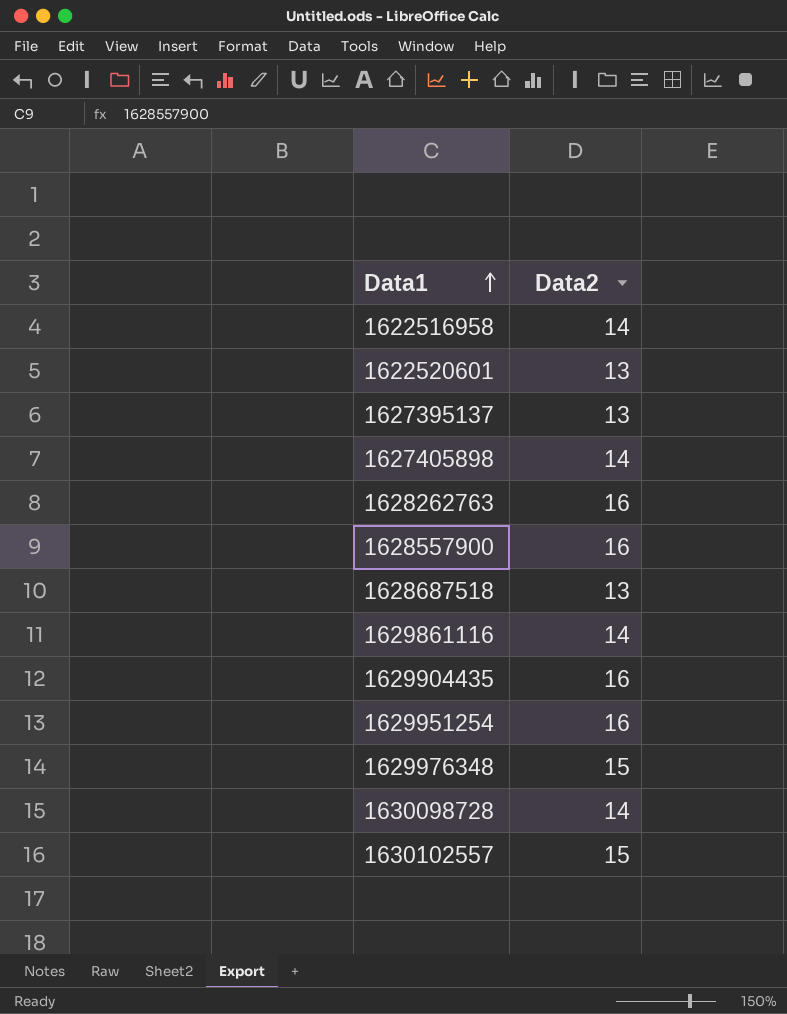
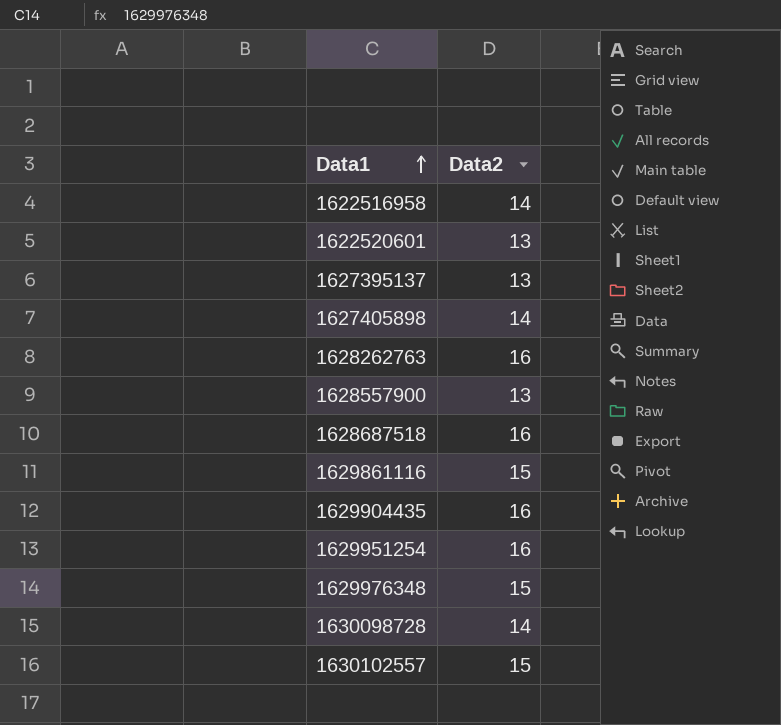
1628557900 | Data2: 16 -> 13
1628687518 | Data2: 13 -> 16
1629861116 | Data2: 14 -> 15

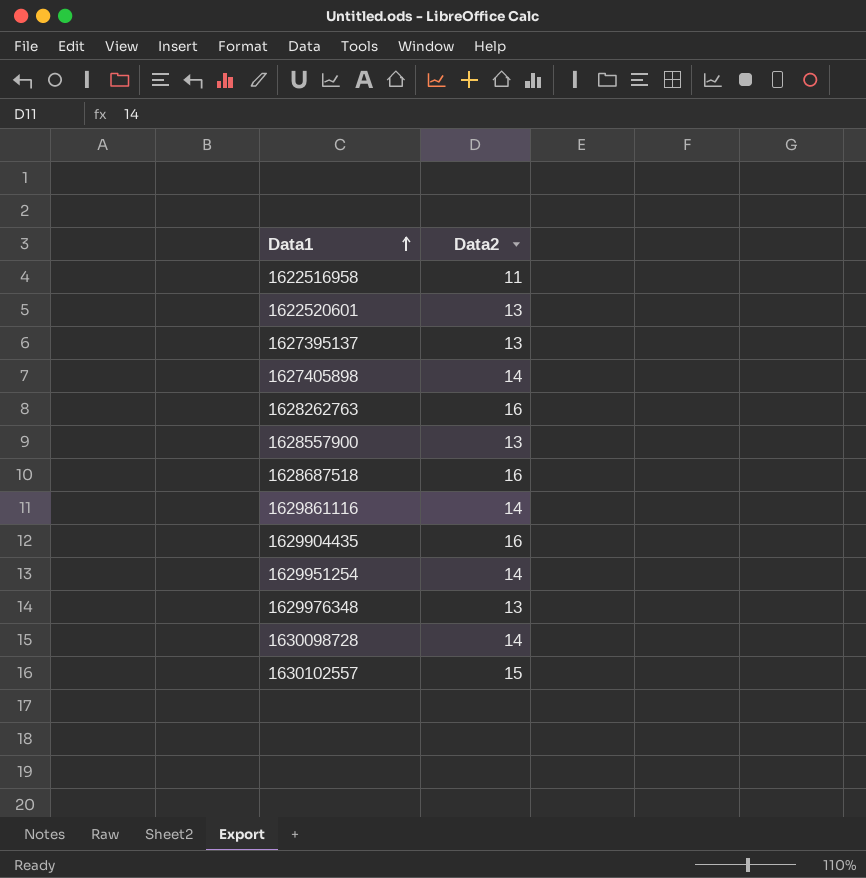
1622516958 | Data2: 14 -> 11
1629861116 | Data2: 15 -> 14
1629951254 | Data2: 16 -> 14
1629976348 | Data2: 15 -> 13

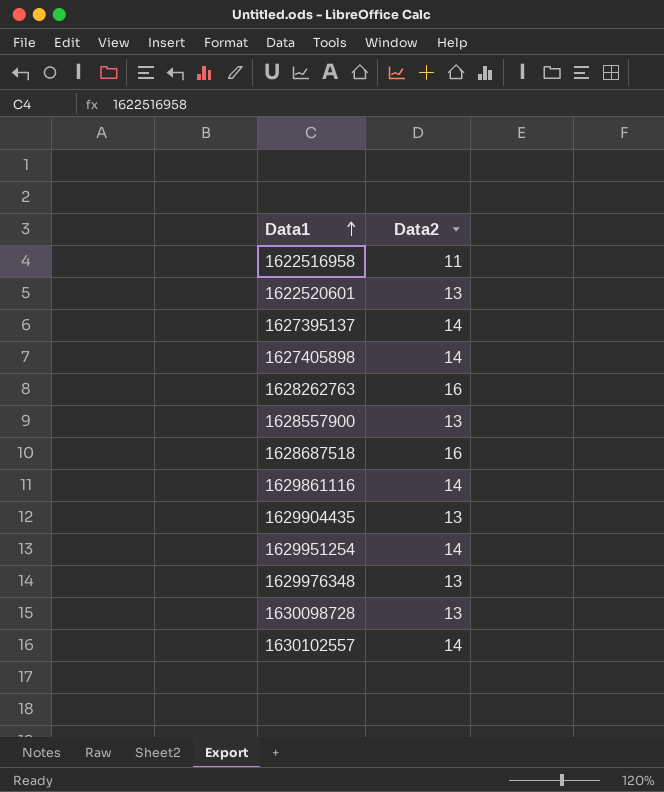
1627395137 | Data2: 13 -> 14
1629904435 | Data2: 16 -> 13
1630098728 | Data2: 14 -> 13
1630102557 | Data2: 15 -> 14

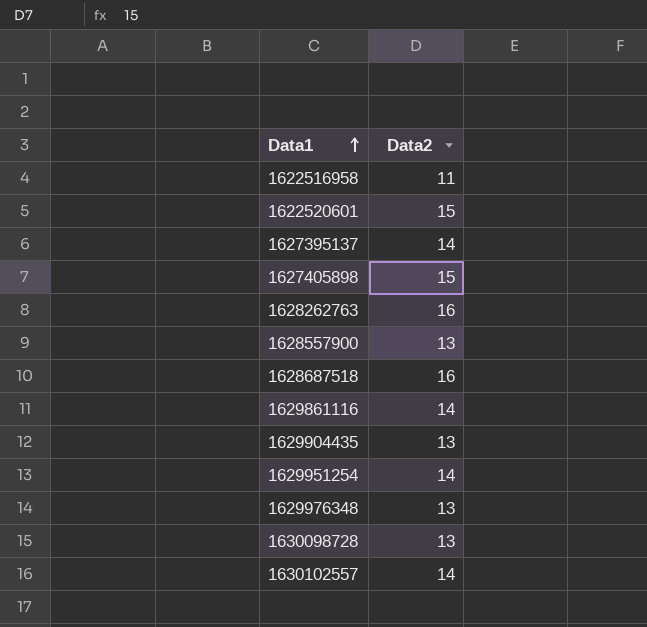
1622520601 | Data2: 13 -> 15
1627405898 | Data2: 14 -> 15

